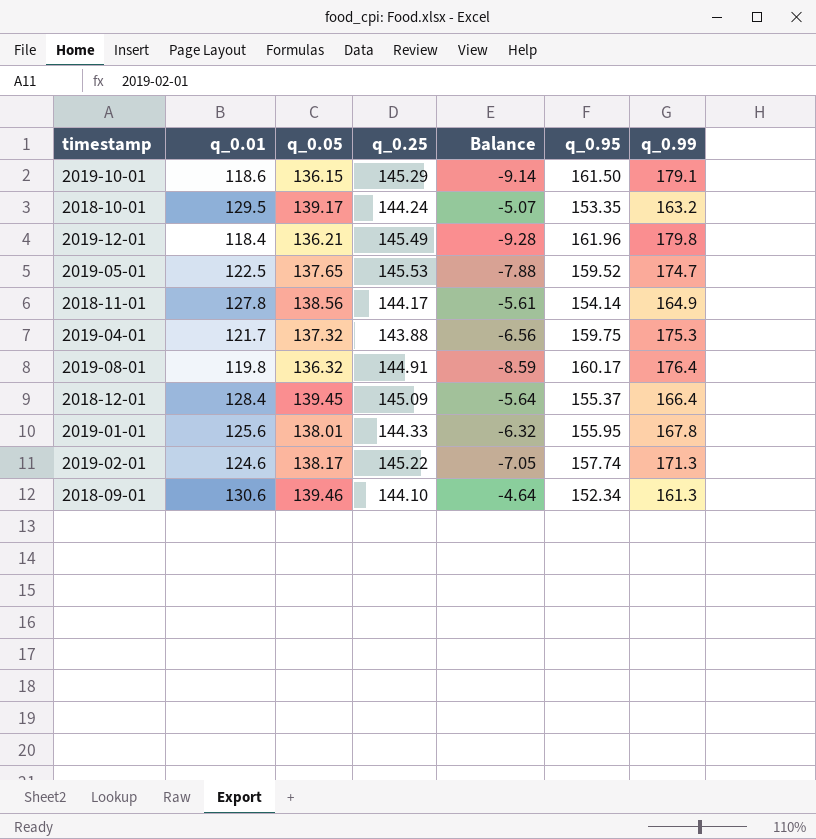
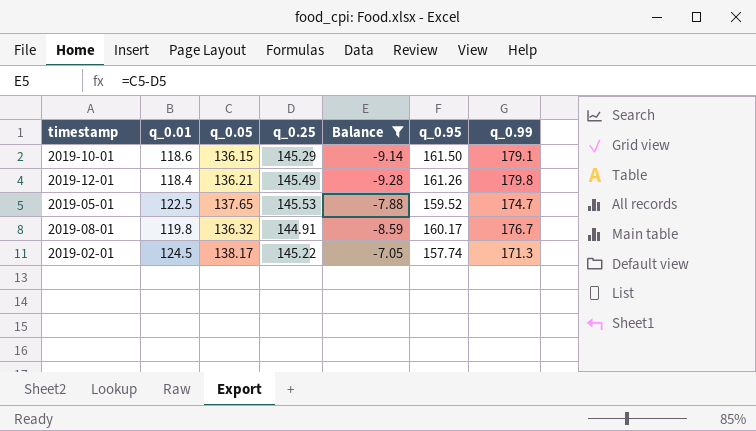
filter: none -> Balance <= -7.05
2019-12-01 | q_0.95: 161.96 -> 161.26
2019-08-01 | q_0.99: 176.4 -> 176.7
2019-02-01 | q_0.01: 124.6 -> 124.5

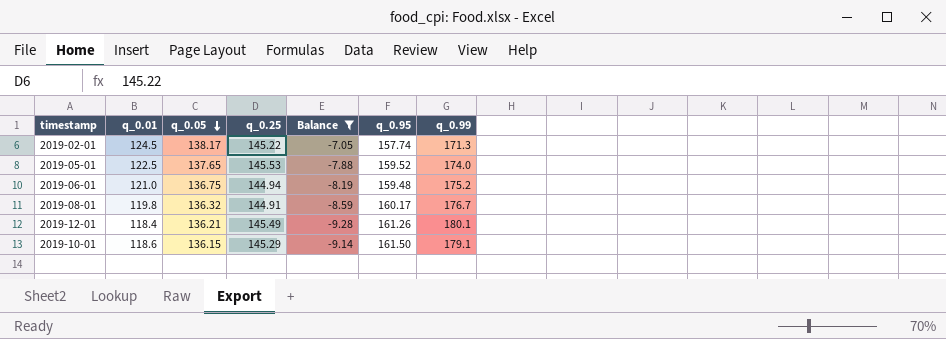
row order: none -> q_0.05 descending
2019-05-01 | q_0.99: 174.7 -> 174.0
row 2019-06-01: none -> 121.0 | 136.75 | 144.94 | -8.19 | 159.48 | 175.2
2019-12-01 | q_0.99: 179.8 -> 180.1

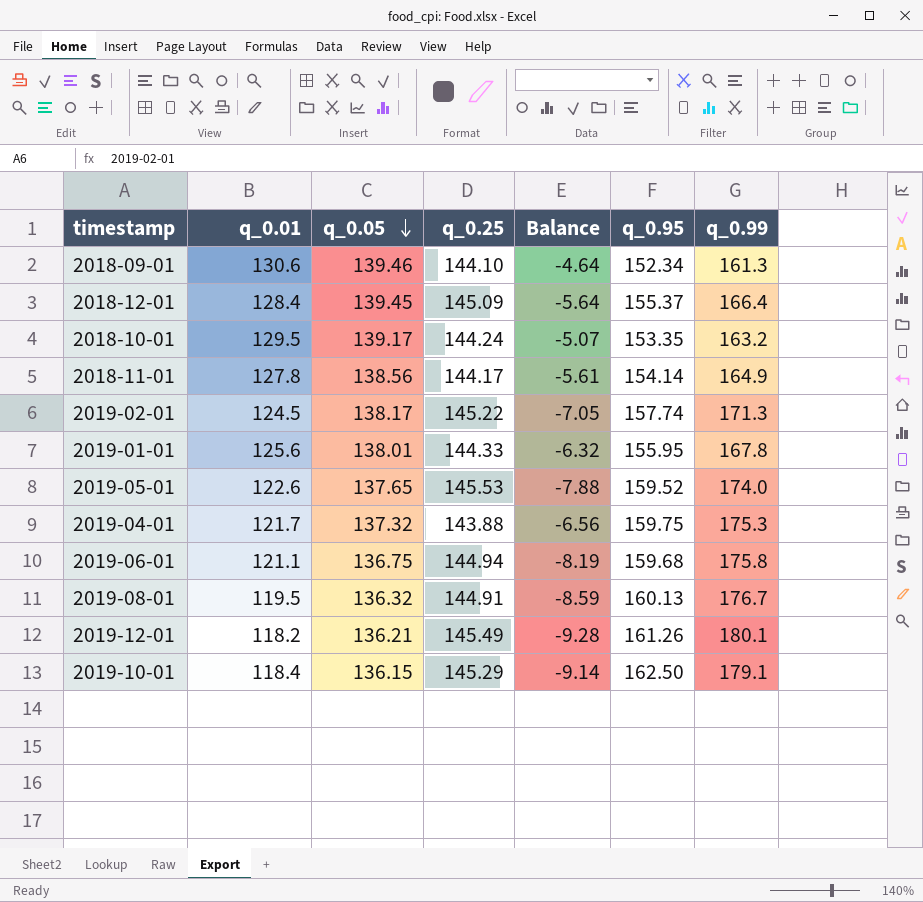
filter: Balance <= -7.05 -> none
2019-05-01 | q_0.01: 122.5 -> 122.6
2019-06-01 | q_0.01: 121.0 -> 121.1
2019-06-01 | q_0.95: 159.48 -> 159.68
2019-06-01 | q_0.99: 175.2 -> 175.8
2019-08-01 | q_0.01: 119.8 -> 119.5
2019-08-01 | q_0.95: 160.17 -> 160.13
2019-12-01 | q_0.01: 118.4 -> 118.2
2019-10-01 | q_0.01: 118.6 -> 118.4
2019-10-01 | q_0.95: 161.50 -> 162.50

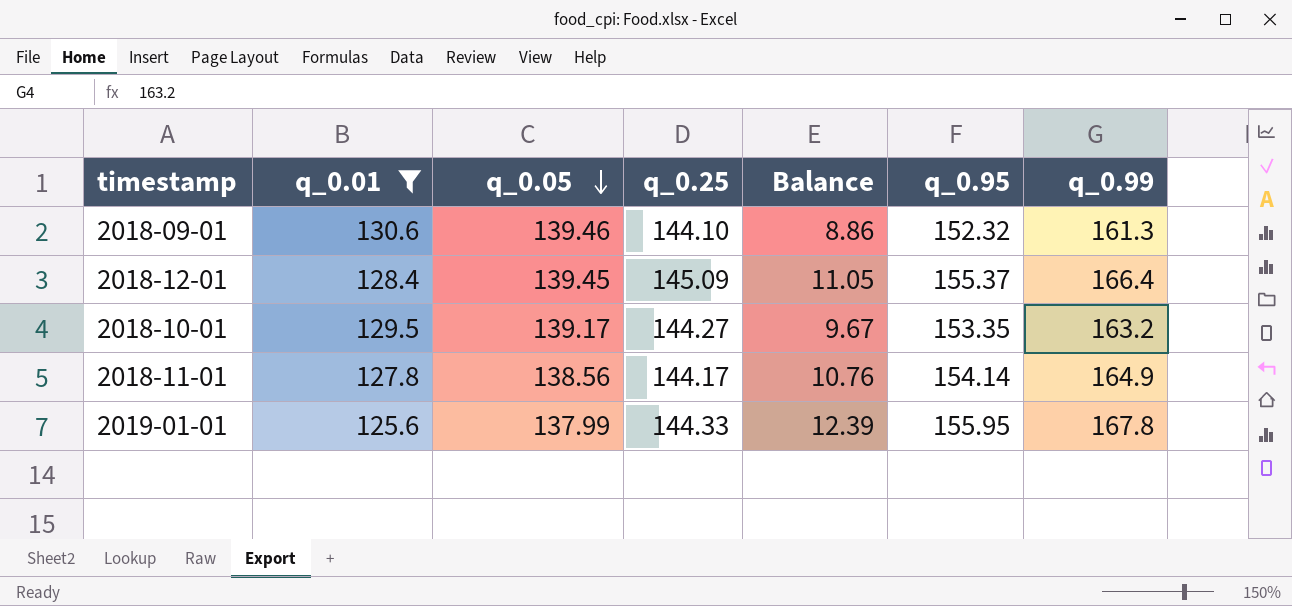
filter: none -> q_0.01 >= 125.6
column Balance | formula: [q_0.05] - [q_0.25] -> [q_0.05] - [q_0.01]
2018-09-01 | q_0.95: 152.34 -> 152.32
2018-10-01 | q_0.25: 144.24 -> 144.27
2019-01-01 | q_0.05: 138.01 -> 137.99

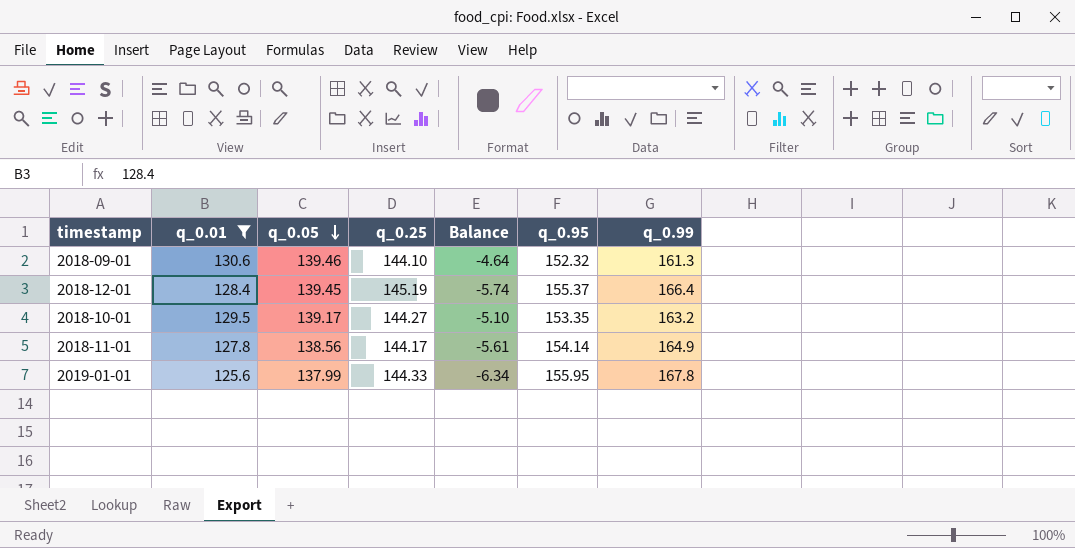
column Balance | formula: [q_0.05] - [q_0.01] -> [q_0.05] - [q_0.25]
2018-12-01 | q_0.25: 145.09 -> 145.19

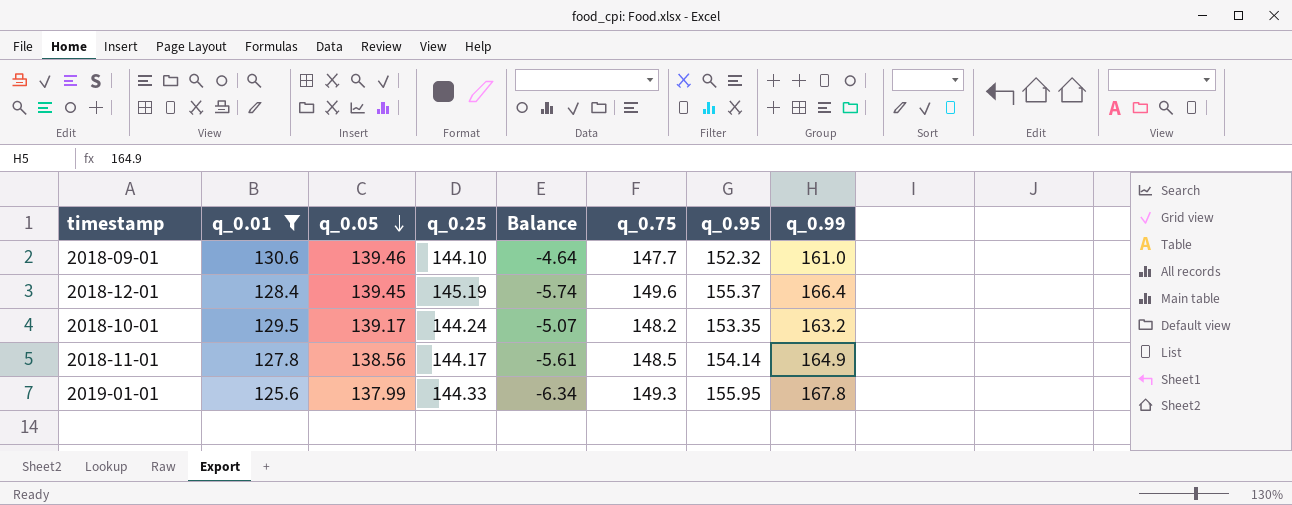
column q_0.75 | position: none -> 6
2018-09-01 | q_0.99: 161.3 -> 161.0
2018-10-01 | q_0.25: 144.27 -> 144.24
2018-10-01 | Balance: -5.10 -> -5.07

